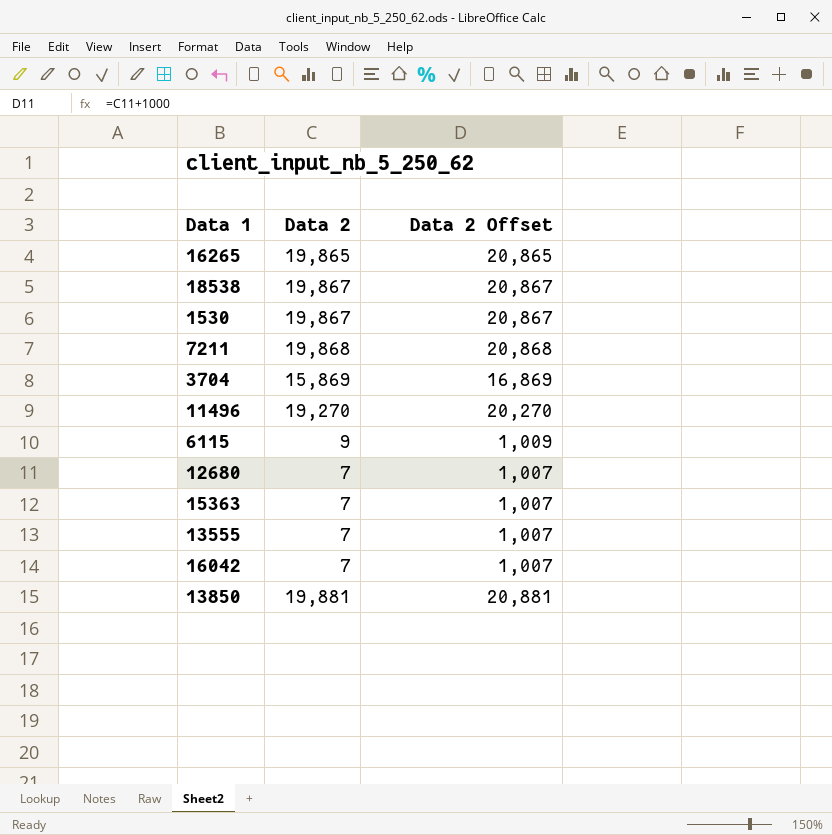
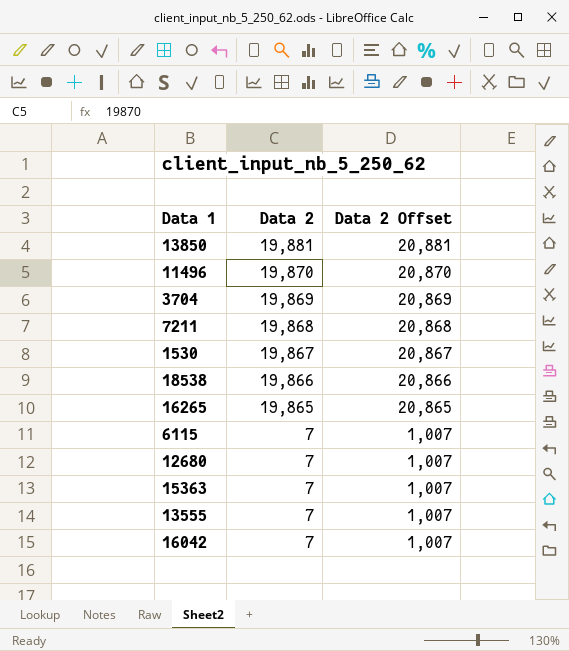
row order: none -> Data 2 descending
11496 | Data 2: 19,270 -> 19,870
11496 | Data 2 Offset: 20,270 -> 20,870
3704 | Data 2: 15,869 -> 19,869
3704 | Data 2 Offset: 16,869 -> 20,869
18538 | Data 2: 19,867 -> 19,866
18538 | Data 2 Offset: 20,867 -> 20,866
6115 | Data 2: 9 -> 7
6115 | Data 2 Offset: 1,009 -> 1,007

